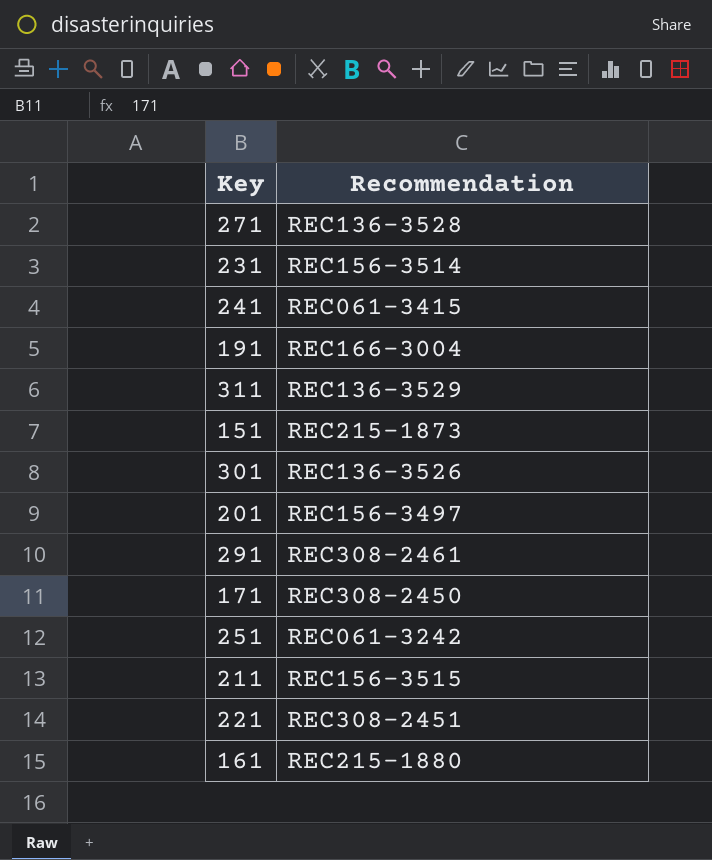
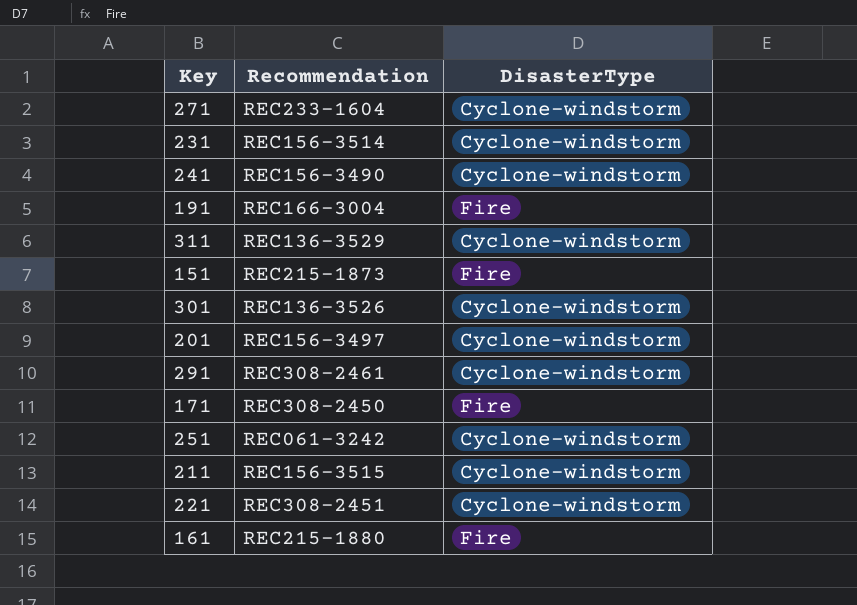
column DisasterType | position: none -> 3
271 | Recommendation: REC136-3528 -> REC233-1604
241 | Recommendation: REC061-3415 -> REC156-3490

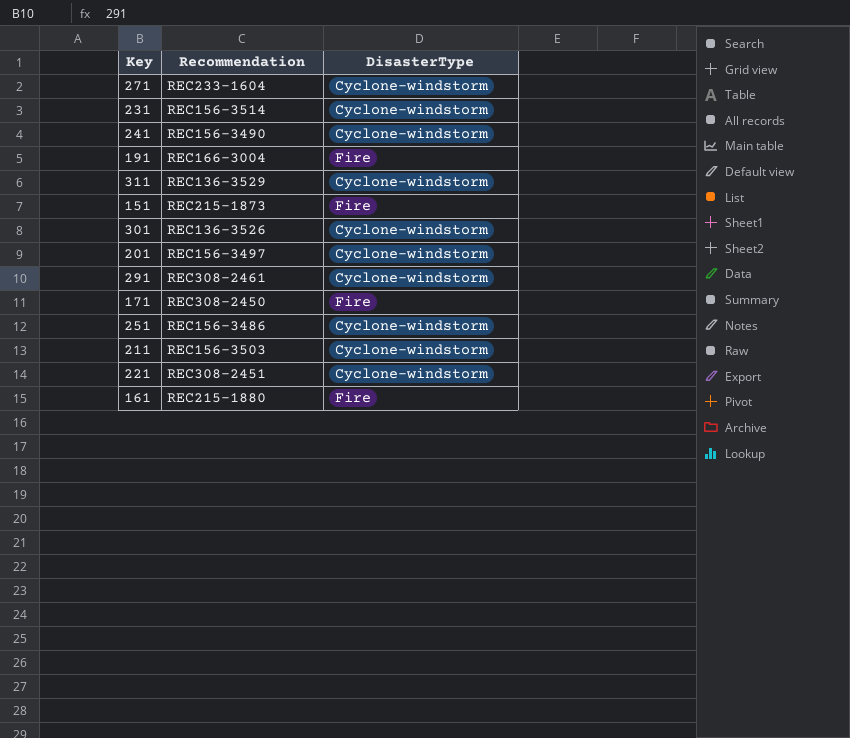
251 | Recommendation: REC061-3242 -> REC156-3486
211 | Recommendation: REC156-3515 -> REC156-3503

